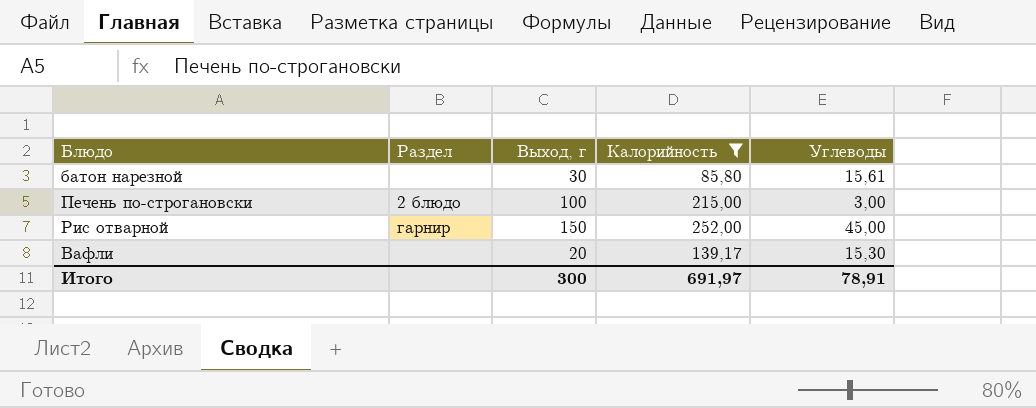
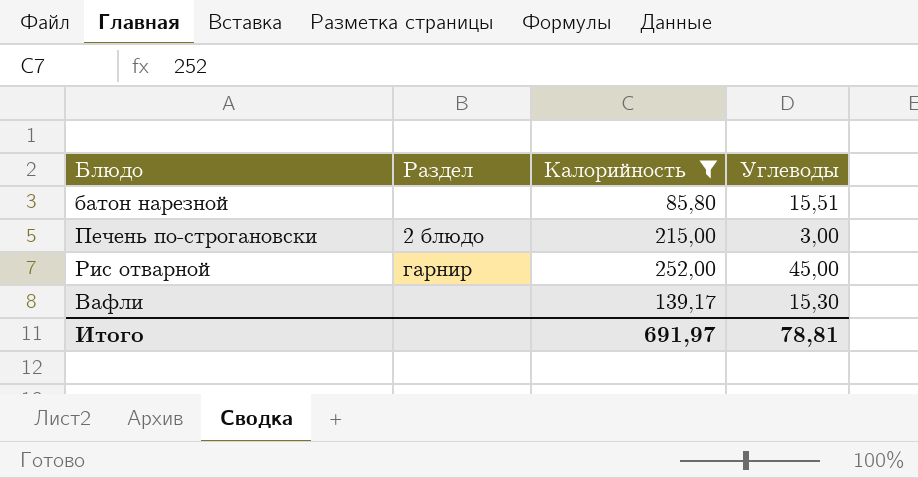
column Выход, г | position: 3 -> none
батон нарезной | Углеводы: 15,61 -> 15,51
Итого | Углеводы: 78,91 -> 78,81

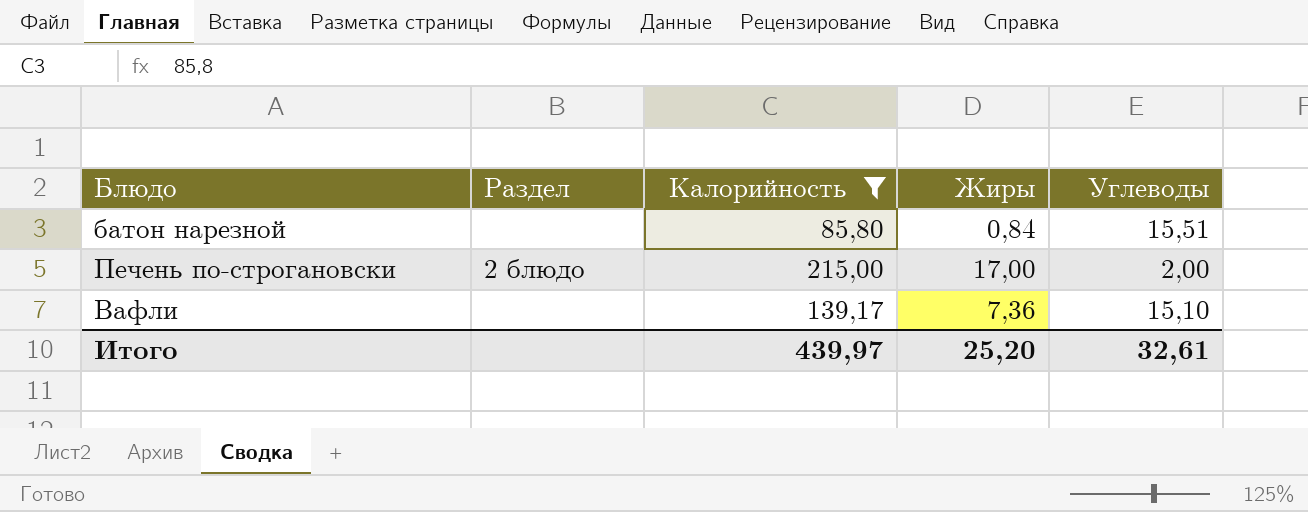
column Жиры | position: none -> 4
row Рис отварной: гарнир | 252,00 | 45,00 -> none
Печень по-строгановски | Углеводы: 3,00 -> 2,00
Вафли | Углеводы: 15,30 -> 15,10
Итого | Калорийность: 691,97 -> 439,97
Итого | Углеводы: 78,81 -> 32,61

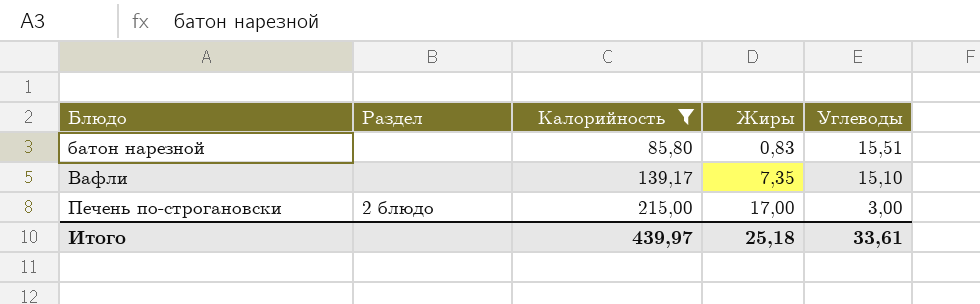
row order: none -> Блюдо ascending
батон нарезной | Жиры: 0,84 -> 0,83
Вафли | Жиры: 7,36 -> 7,35
Печень по-строгановски | Углеводы: 2,00 -> 3,00
Итого | Жиры: 25,20 -> 25,18
Итого | Углеводы: 32,61 -> 33,61

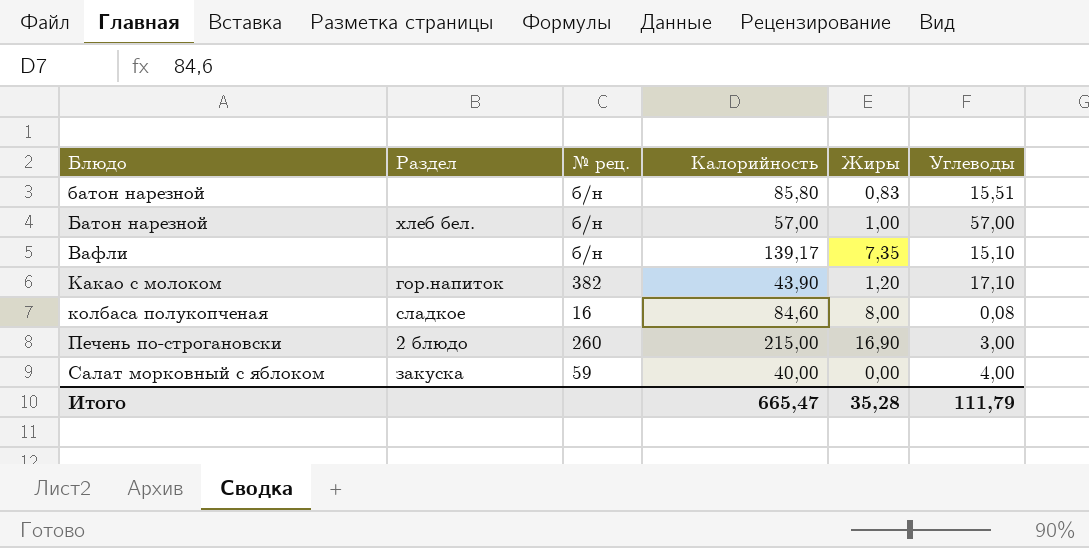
filter: Калорийность >= 85,80 -> none
column № рец. | position: none -> 3
Печень по-строгановски | Жиры: 17,00 -> 16,90
Итого | Калорийность: 439,97 -> 665,47
Итого | Жиры: 25,18 -> 35,28
Итого | Углеводы: 33,61 -> 111,79

